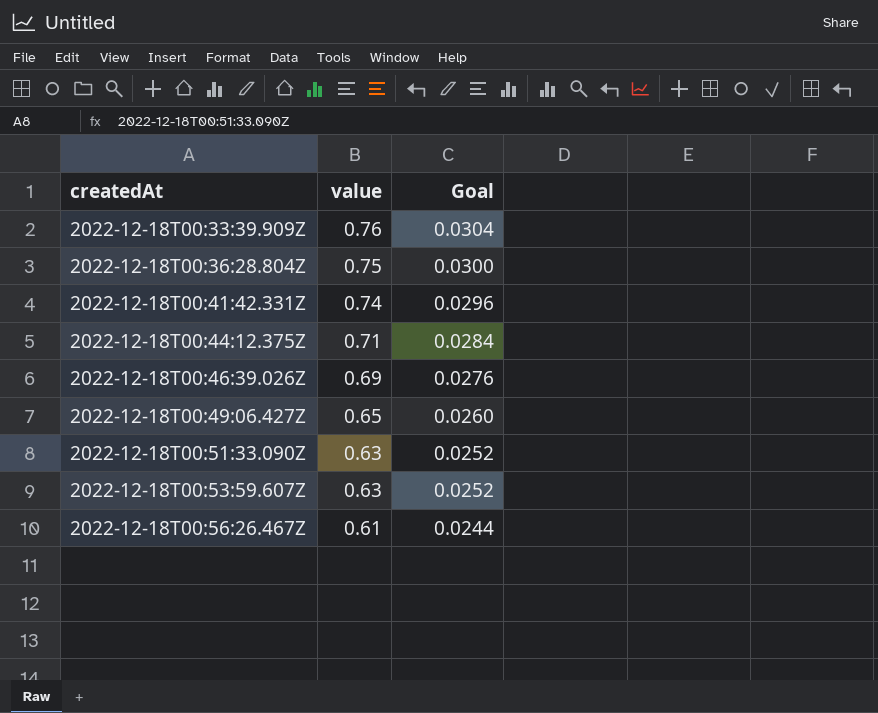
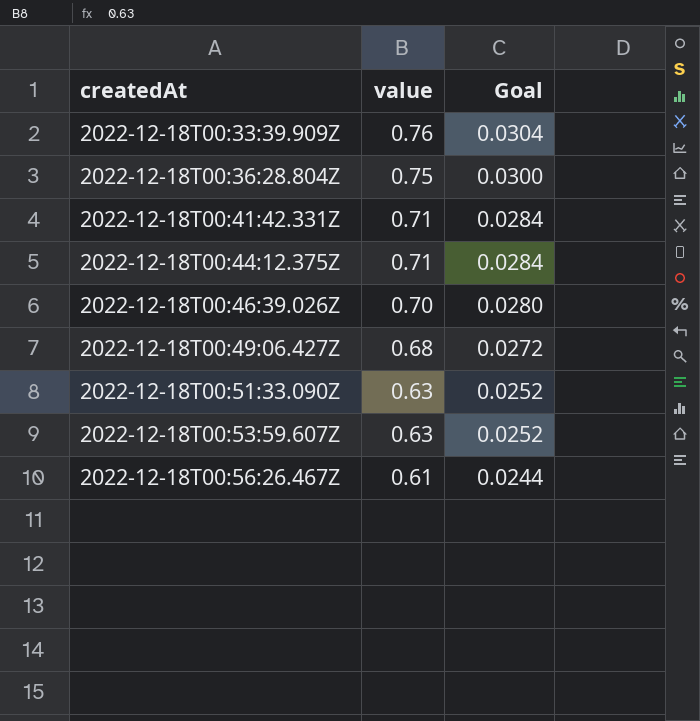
2022-12-18T00:41:42.331Z | value: 0.74 -> 0.71
2022-12-18T00:41:42.331Z | Goal: 0.0296 -> 0.0284
2022-12-18T00:46:39.026Z | value: 0.69 -> 0.70
2022-12-18T00:46:39.026Z | Goal: 0.0276 -> 0.0280
2022-12-18T00:49:06.427Z | value: 0.65 -> 0.68
2022-12-18T00:49:06.427Z | Goal: 0.0260 -> 0.0272

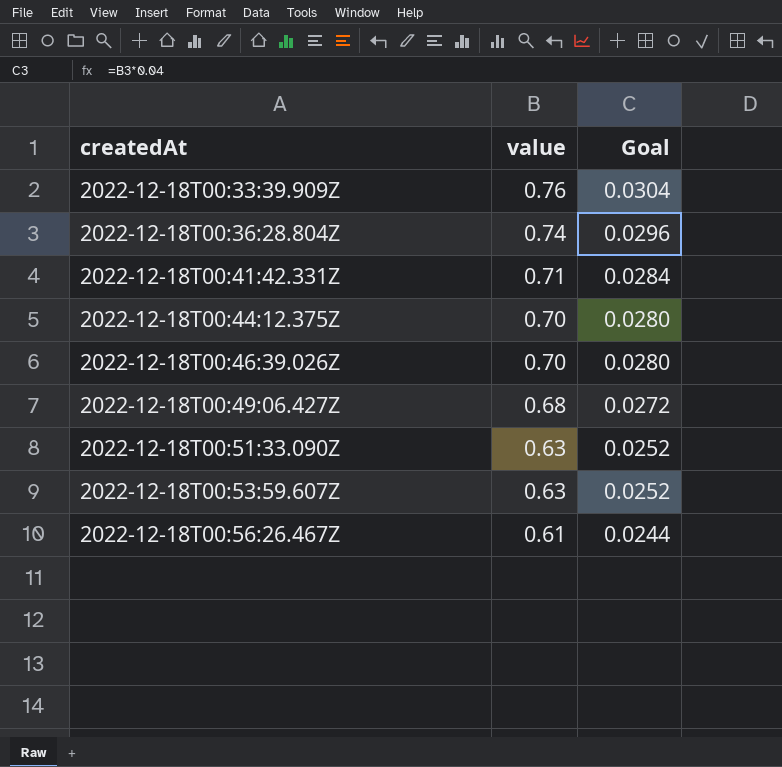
2022-12-18T00:36:28.804Z | value: 0.75 -> 0.74
2022-12-18T00:36:28.804Z | Goal: 0.0300 -> 0.0296
2022-12-18T00:44:12.375Z | value: 0.71 -> 0.70
2022-12-18T00:44:12.375Z | Goal: 0.0284 -> 0.0280

